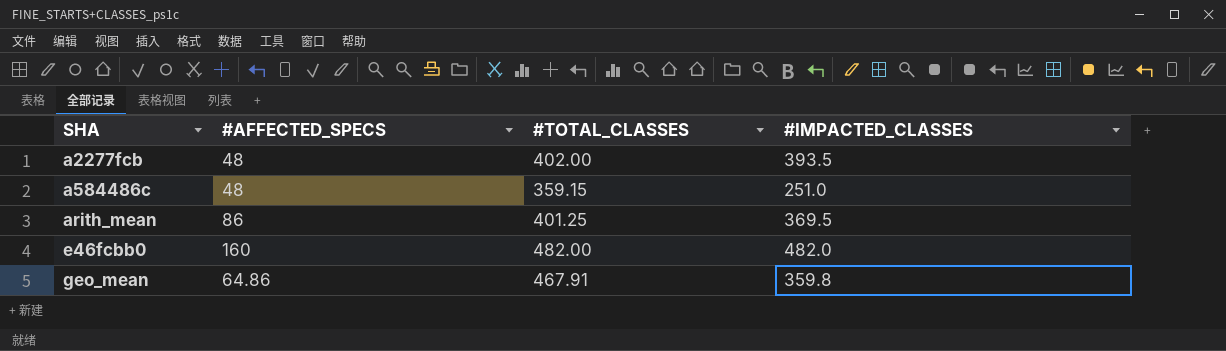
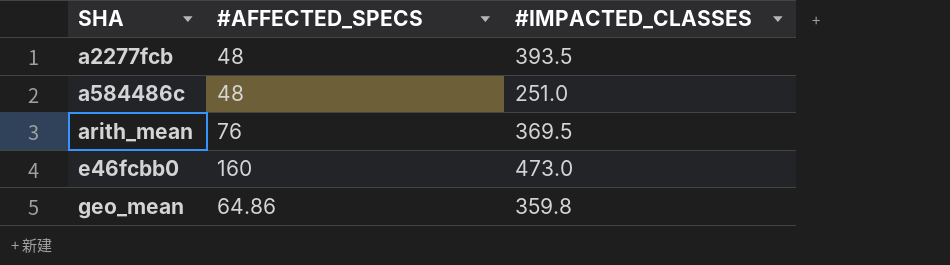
column #TOTAL_CLASSES | position: 3 -> none
arith_mean | #AFFECTED_SPECS: 86 -> 76
e46fcbb0 | #IMPACTED_CLASSES: 482.0 -> 473.0

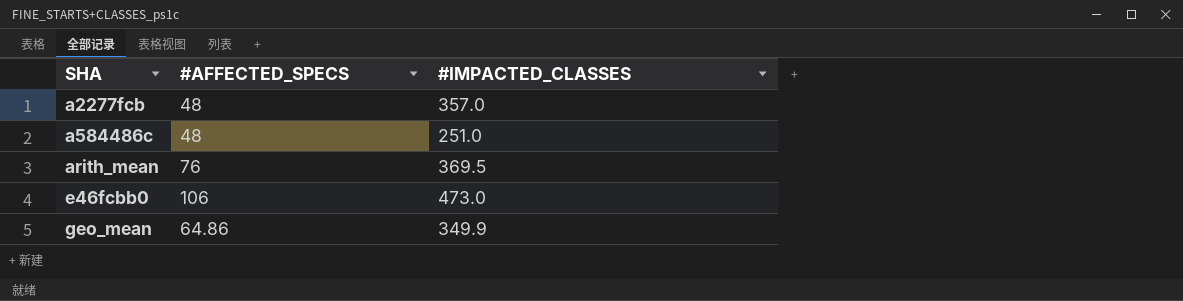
a2277fcb | #IMPACTED_CLASSES: 393.5 -> 357.0
e46fcbb0 | #AFFECTED_SPECS: 160 -> 106
geo_mean | #IMPACTED_CLASSES: 359.8 -> 349.9

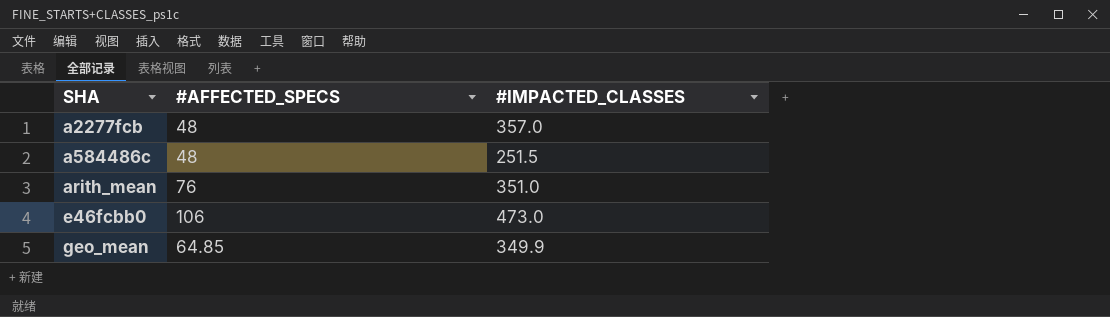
a584486c | #IMPACTED_CLASSES: 251.0 -> 251.5
arith_mean | #IMPACTED_CLASSES: 369.5 -> 351.0
geo_mean | #AFFECTED_SPECS: 64.86 -> 64.85

